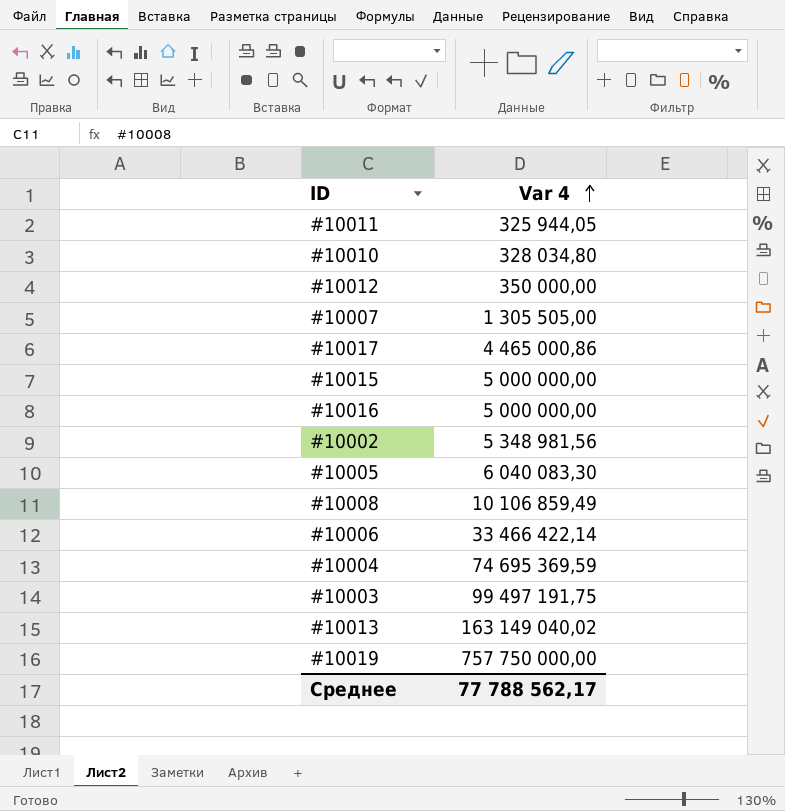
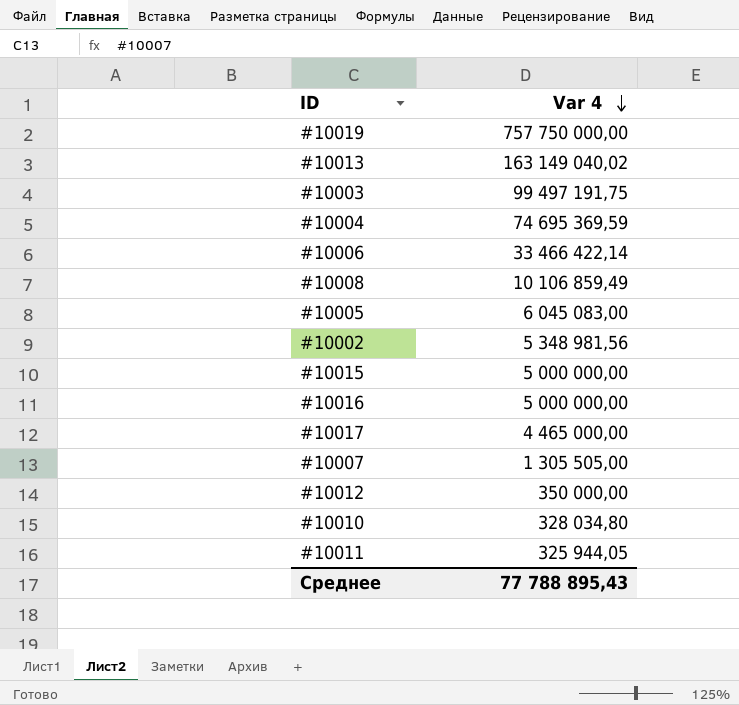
row order: Var 4 ascending -> Var 4 descending
#10005 | Var 4: 6 040 083,30 -> 6 045 083,00
#10017 | Var 4: 4 465 000,86 -> 4 465 000,00
Среднее | Var 4: 77 788 562,17 -> 77 788 895,43

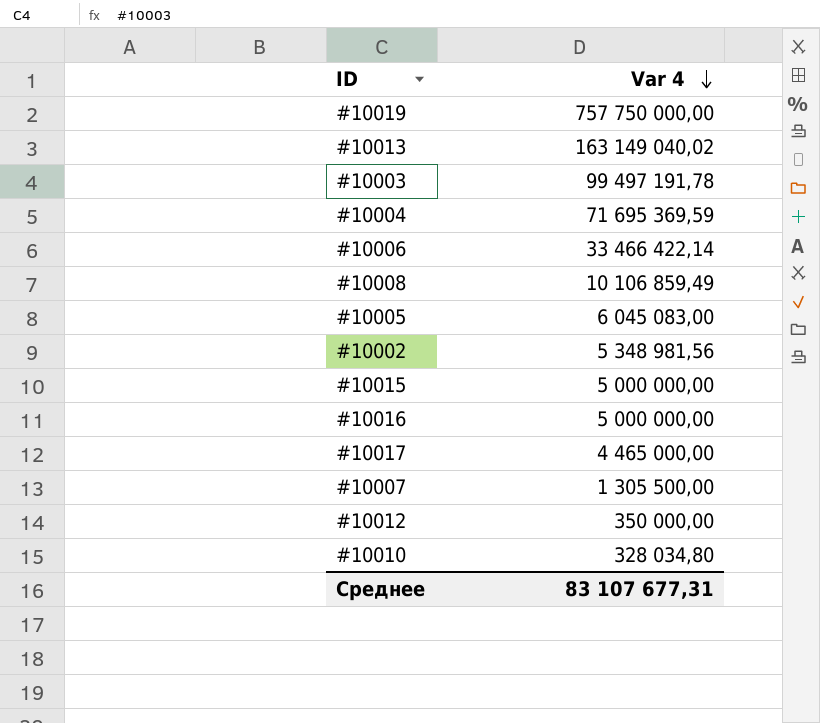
row #10011: 325 944,05 -> none
#10003 | Var 4: 99 497 191,75 -> 99 497 191,78
#10004 | Var 4: 74 695 369,59 -> 71 695 369,59
#10007 | Var 4: 1 305 505,00 -> 1 305 500,00
Среднее | Var 4: 77 788 895,43 -> 83 107 677,31

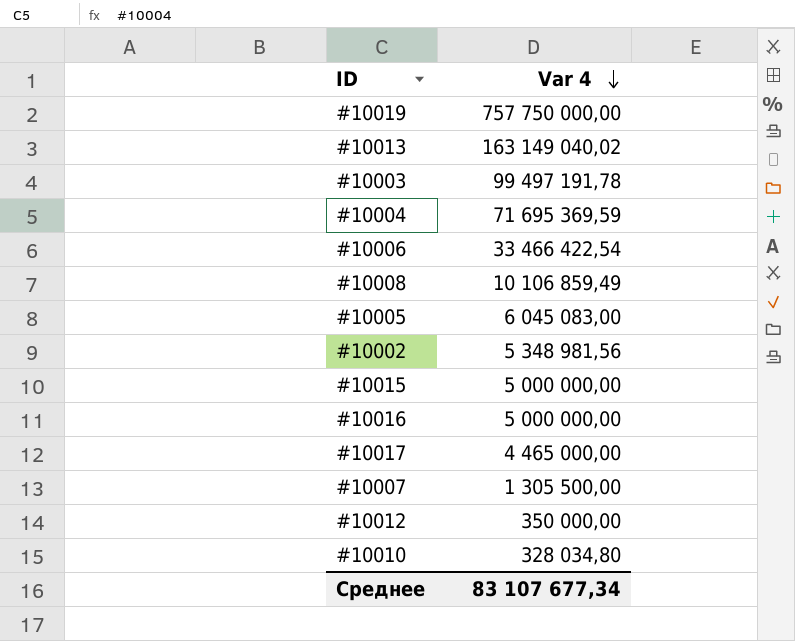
#10006 | Var 4: 33 466 422,14 -> 33 466 422,54
Среднее | Var 4: 83 107 677,31 -> 83 107 677,34

